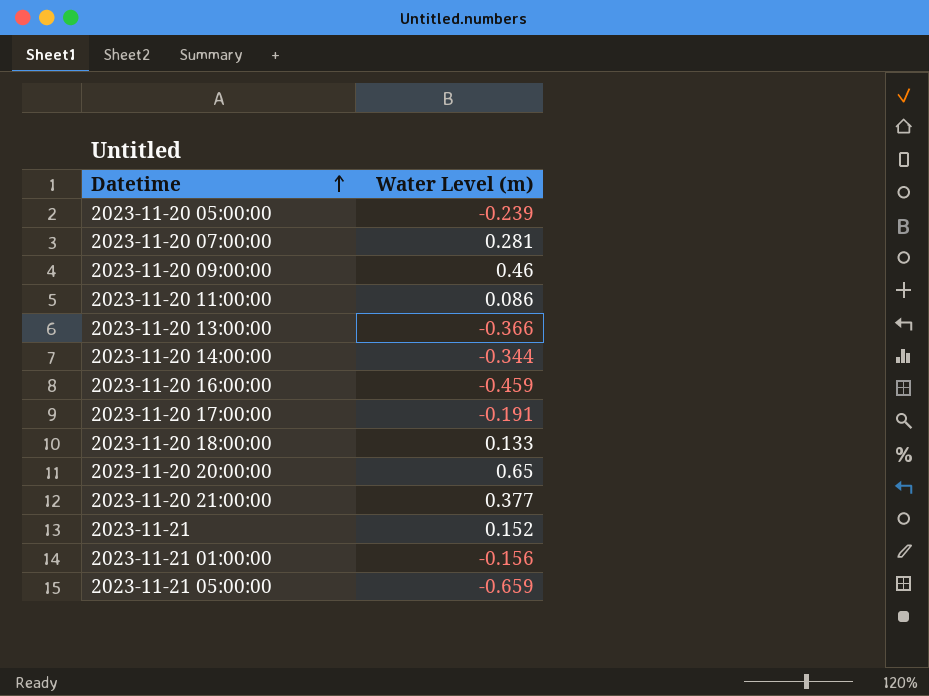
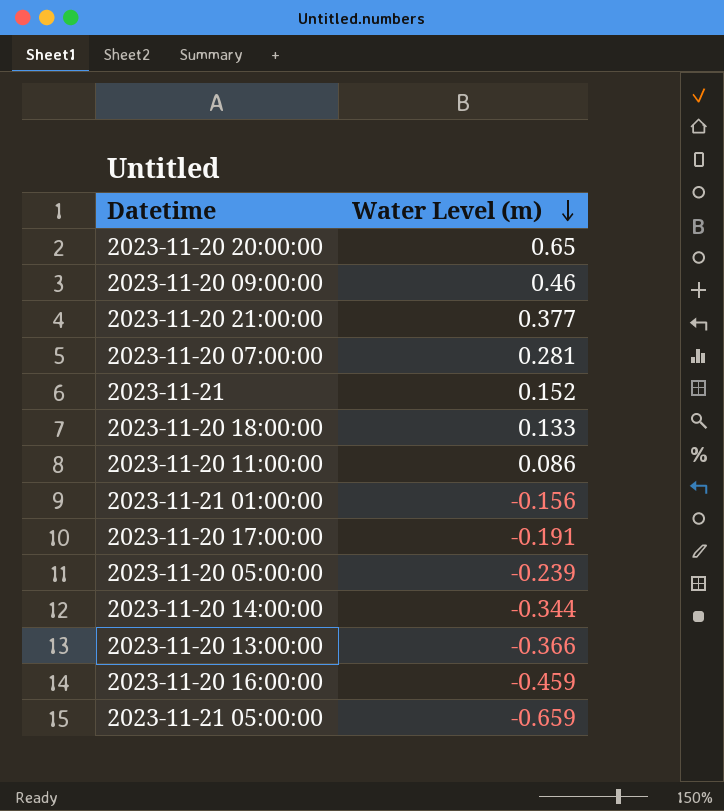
row order: Datetime ascending -> Water Level (m) descending

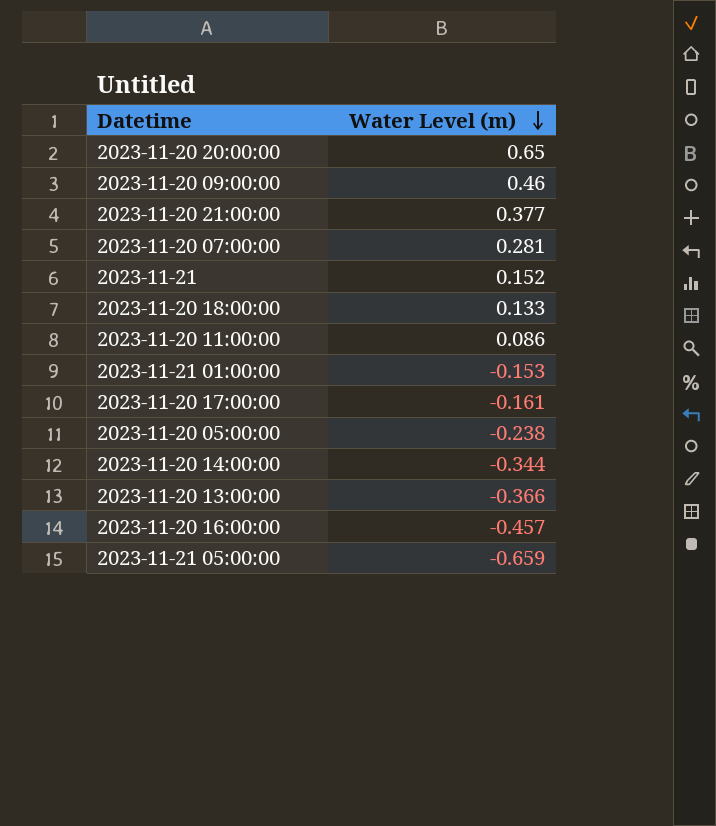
2023-11-21 01:00:00 | Water Level (m): -0.156 -> -0.153
2023-11-20 17:00:00 | Water Level (m): -0.191 -> -0.161
2023-11-20 05:00:00 | Water Level (m): -0.239 -> -0.238
2023-11-20 16:00:00 | Water Level (m): -0.459 -> -0.457

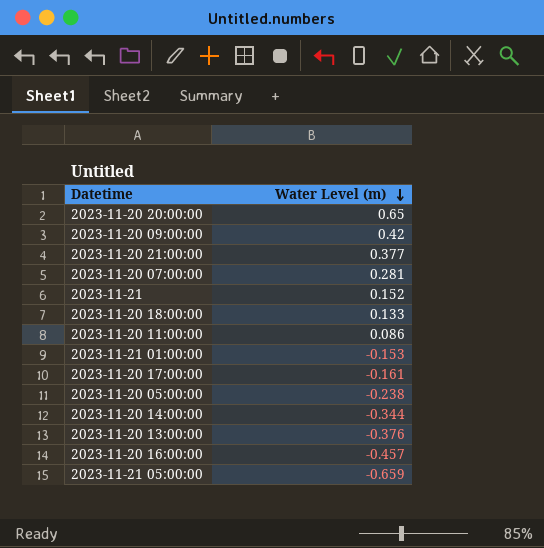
2023-11-20 09:00:00 | Water Level (m): 0.46 -> 0.42
2023-11-20 13:00:00 | Water Level (m): -0.366 -> -0.376

